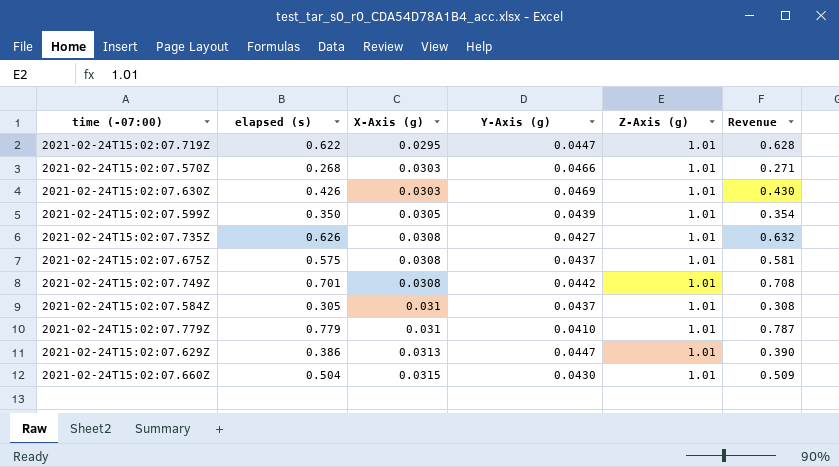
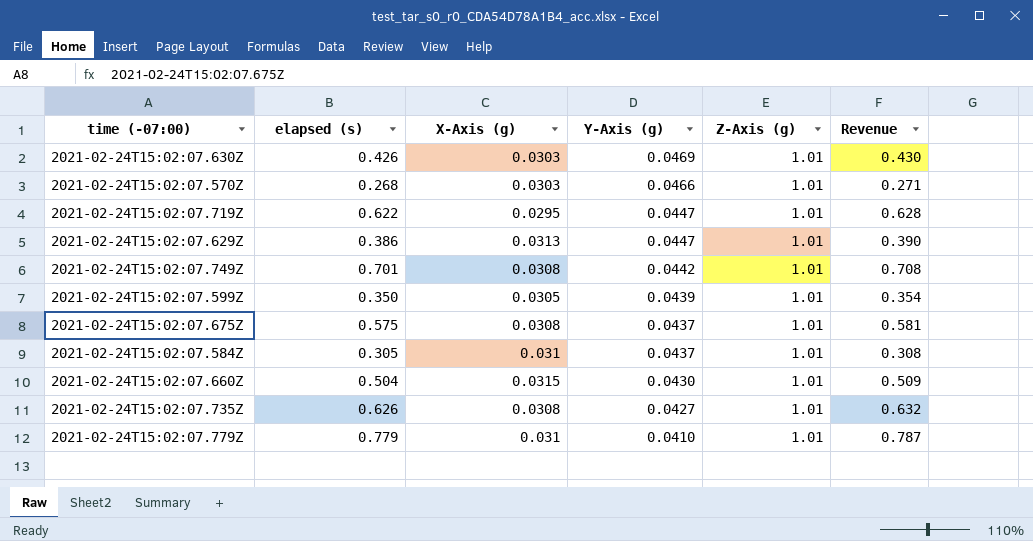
row order: X-Axis (g) ascending -> Y-Axis (g) descending

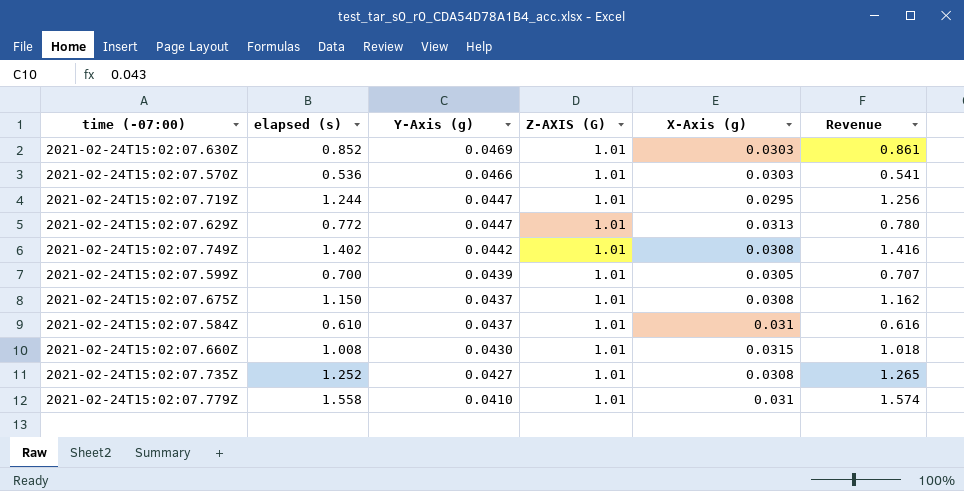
column name: Z-Axis (g) -> Z-AXIS (G)
column X-Axis (g) | position: 3 -> 5
2021-02-24T15:02:07.630Z | elapsed (s): 0.426 -> 0.852
2021-02-24T15:02:07.630Z | Revenue: 0.430 -> 0.861
2021-02-24T15:02:07.570Z | elapsed (s): 0.268 -> 0.536
2021-02-24T15:02:07.570Z | Revenue: 0.271 -> 0.541
2021-02-24T15:02:07.719Z | elapsed (s): 0.622 -> 1.244
2021-02-24T15:02:07.719Z | Revenue: 0.628 -> 1.256
2021-02-24T15:02:07.629Z | elapsed (s): 0.386 -> 0.772
2021-02-24T15:02:07.629Z | Revenue: 0.390 -> 0.780
2021-02-24T15:02:07.749Z | elapsed (s): 0.701 -> 1.402
2021-02-24T15:02:07.749Z | Revenue: 0.708 -> 1.416
2021-02-24T15:02:07.599Z | elapsed (s): 0.350 -> 0.700
2021-02-24T15:02:07.599Z | Revenue: 0.354 -> 0.707
2021-02-24T15:02:07.675Z | elapsed (s): 0.575 -> 1.150
2021-02-24T15:02:07.675Z | Revenue: 0.581 -> 1.162
2021-02-24T15:02:07.584Z | elapsed (s): 0.305 -> 0.610
2021-02-24T15:02:07.584Z | Revenue: 0.308 -> 0.616
2021-02-24T15:02:07.660Z | elapsed (s): 0.504 -> 1.008
2021-02-24T15:02:07.660Z | Revenue: 0.509 -> 1.018
2021-02-24T15:02:07.735Z | elapsed (s): 0.626 -> 1.252
2021-02-24T15:02:07.735Z | Revenue: 0.632 -> 1.265
2021-02-24T15:02:07.779Z | elapsed (s): 0.779 -> 1.558
2021-02-24T15:02:07.779Z | Revenue: 0.787 -> 1.574

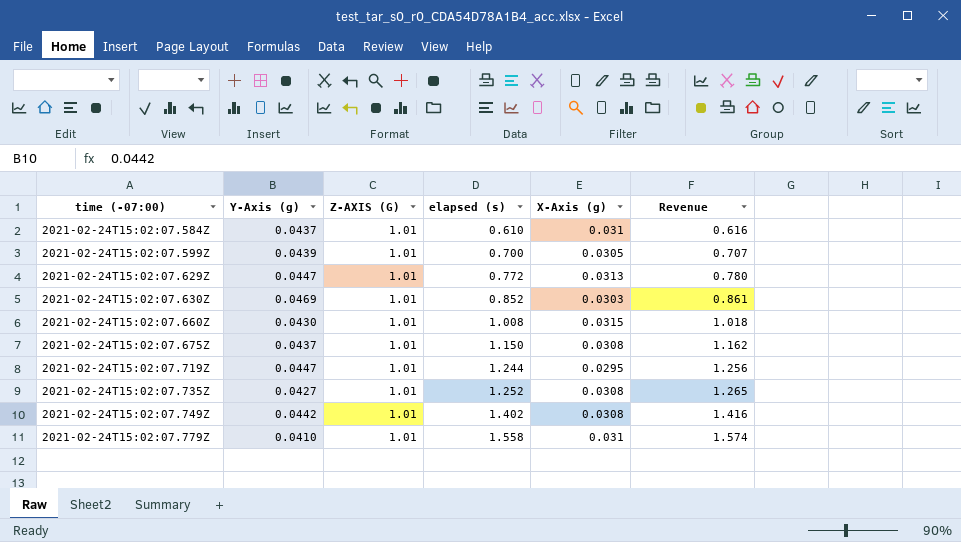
row order: Y-Axis (g) descending -> time (-07:00) ascending
column elapsed (s) | position: 2 -> 4
row 2021-02-24T15:02:07.570Z: 0.536 | 0.0466 | 1.01 | 0.0303 | 0.541 -> none

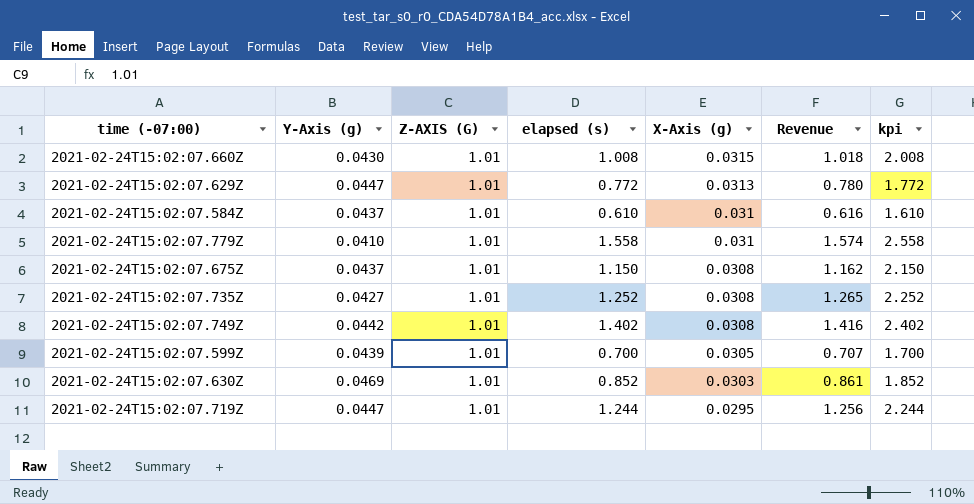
row order: time (-07:00) ascending -> X-Axis (g) descending
column kpi | formula: none -> [elapsed (s)] + 1

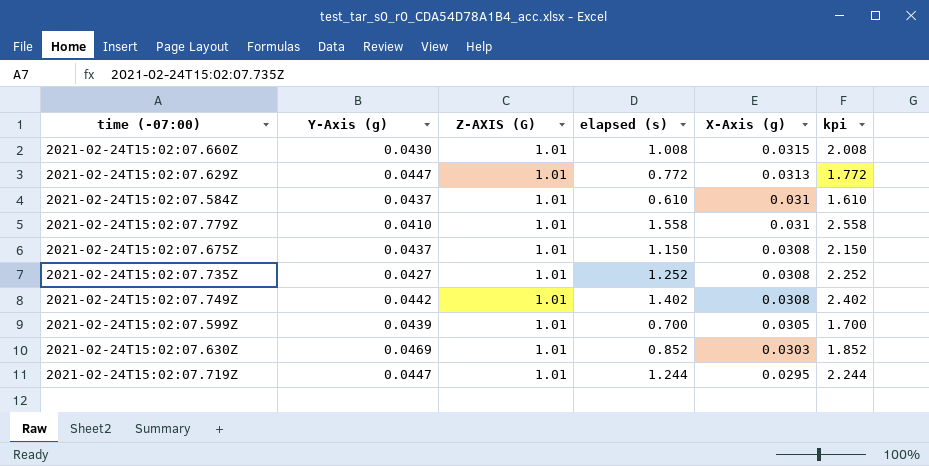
column Revenue | formula: [Z-AXIS (G)] * [elapsed (s)] -> none

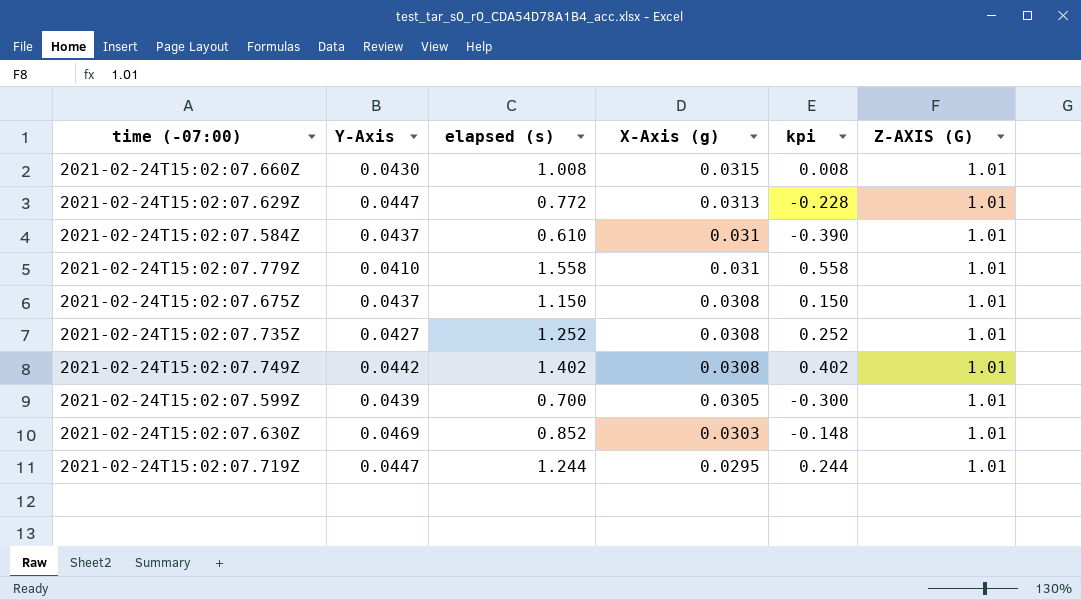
column name: Y-Axis (g) -> Y-Axis
column kpi | formula: [elapsed (s)] + 1 -> [elapsed (s)] - 1
column Z-AXIS (G) | position: 3 -> 6

